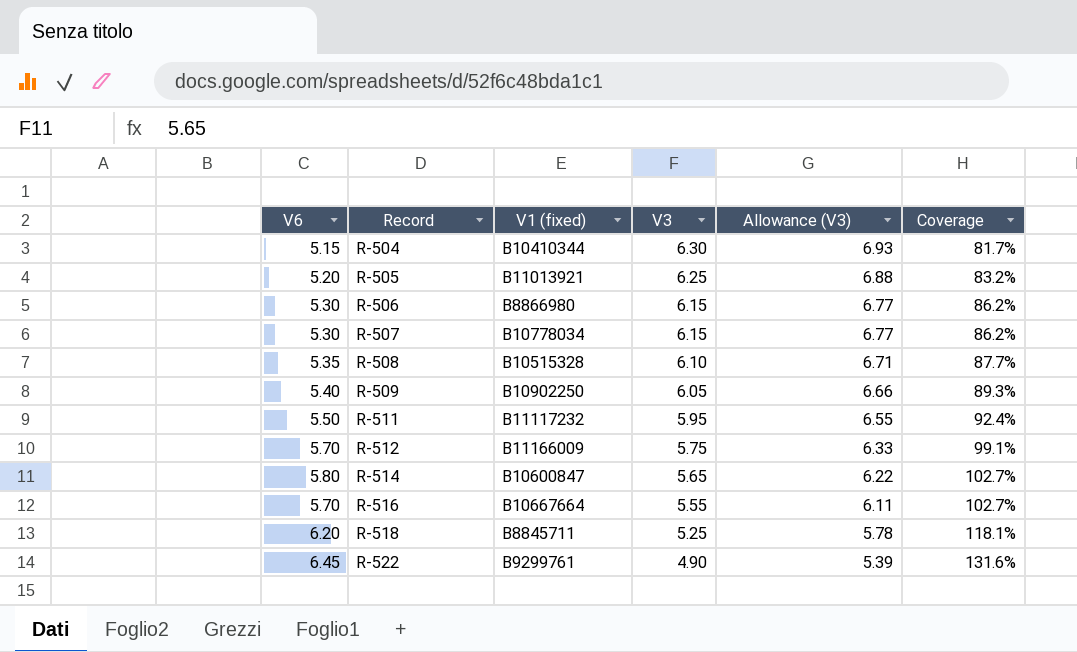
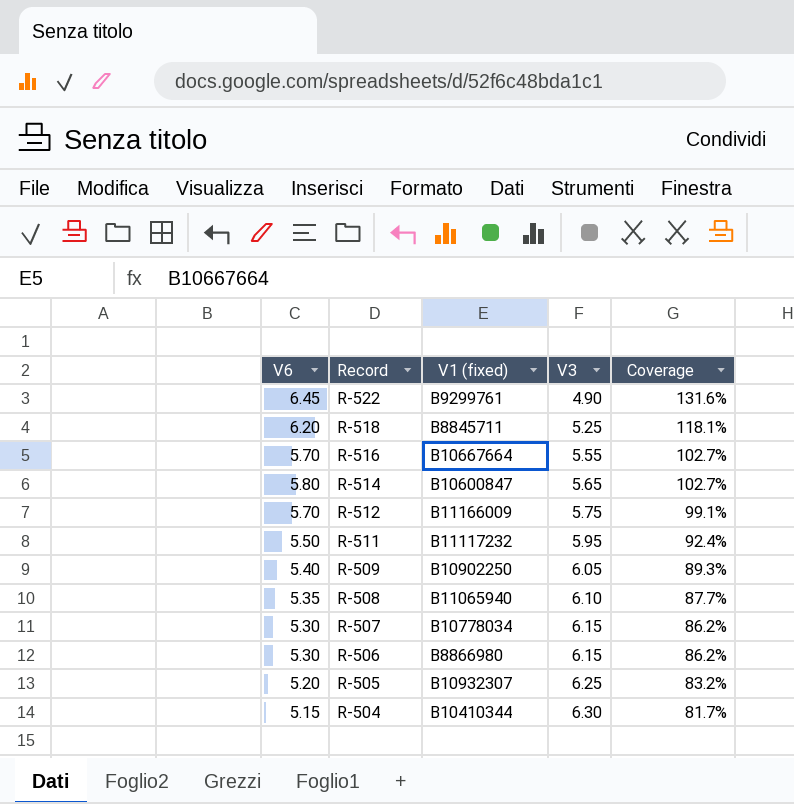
row order: Record ascending -> Record descending
column Allowance (V3) | formula: [V3] * 1.1 -> none
R-508 | V1 (fixed): B10515328 -> B11065940
R-505 | V1 (fixed): B11013921 -> B10932307

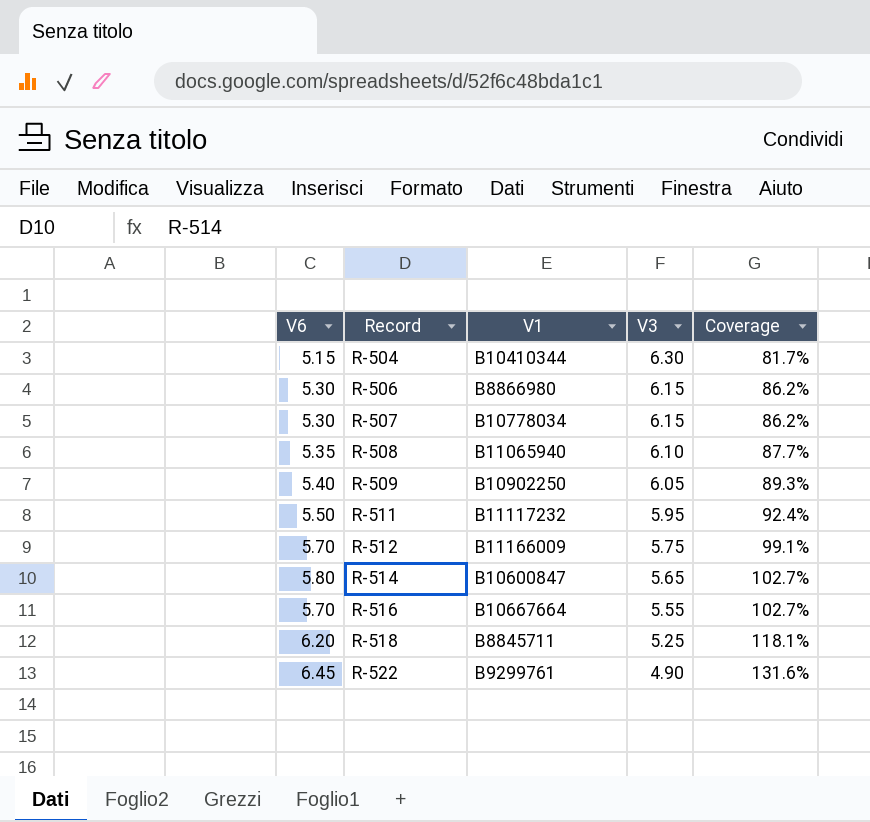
row order: Record descending -> Record ascending
column name: V1 (fixed) -> V1
row R-505: 5.20 | B10932307 | 6.25 | 83.2% -> none

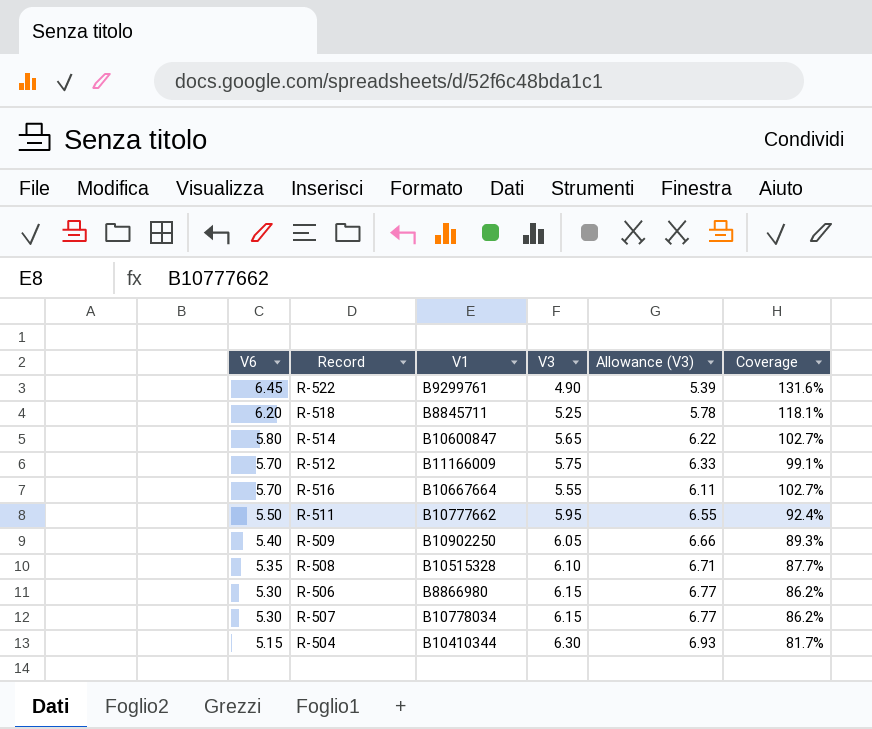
row order: Record ascending -> V6 descending
column Allowance (V3) | formula: none -> [V3] * 1.1
R-511 | V1: B11117232 -> B10777662
R-508 | V1: B11065940 -> B10515328

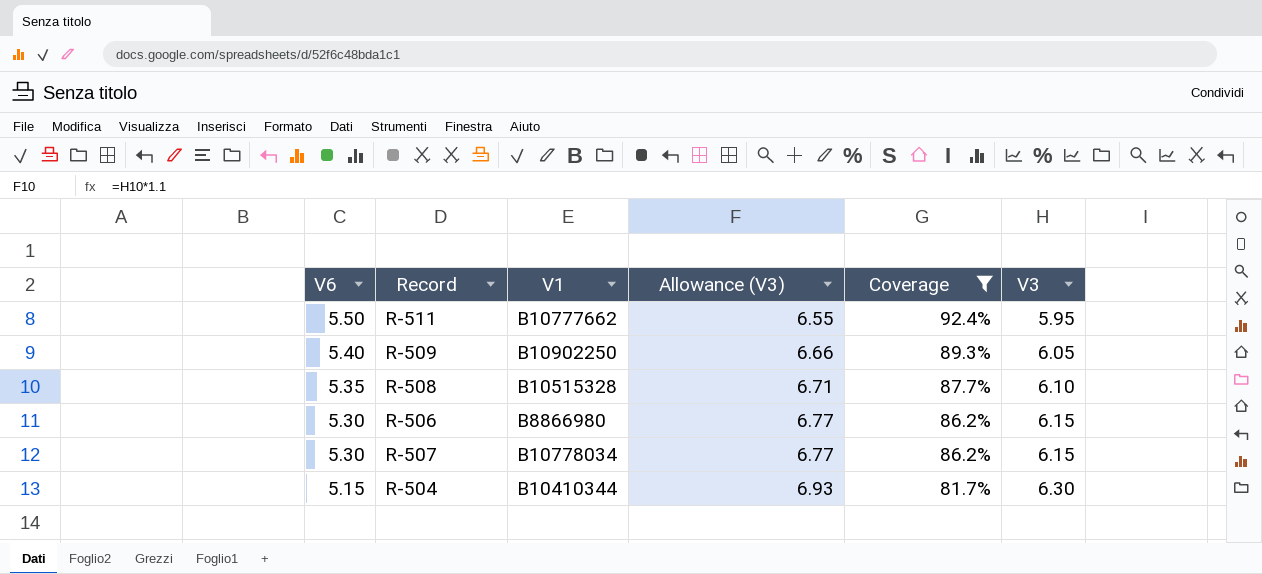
filter: none -> Coverage <= 92.4%
column V3 | position: 4 -> 6

